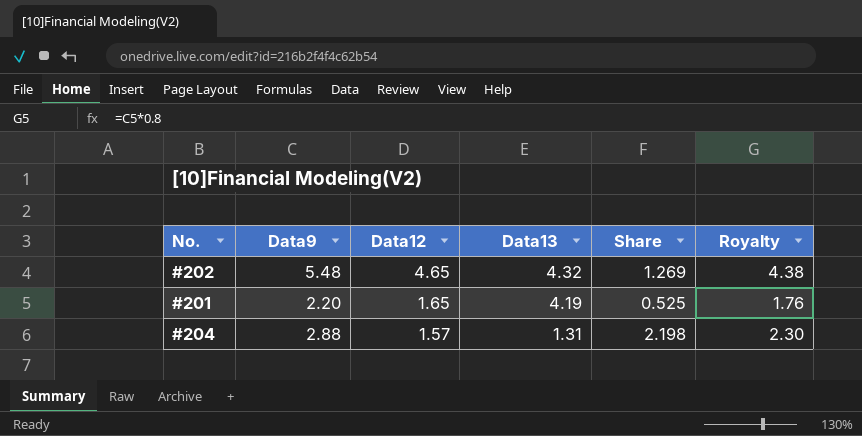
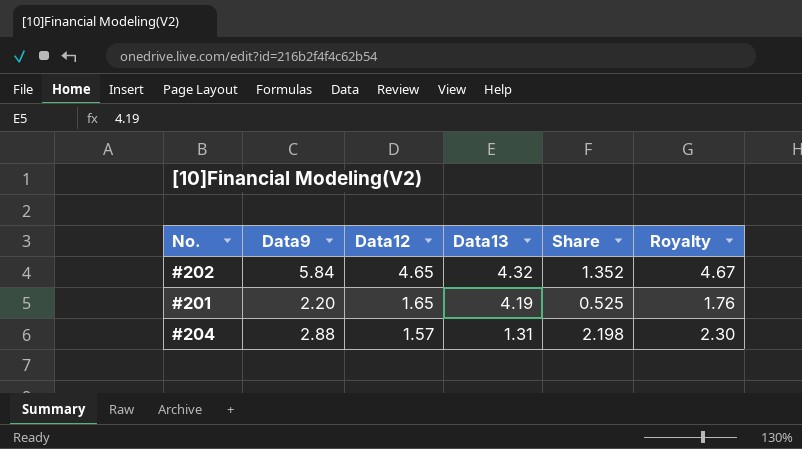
#202 | Data9: 5.48 -> 5.84
#202 | Share: 1.269 -> 1.352
#202 | Royalty: 4.38 -> 4.67

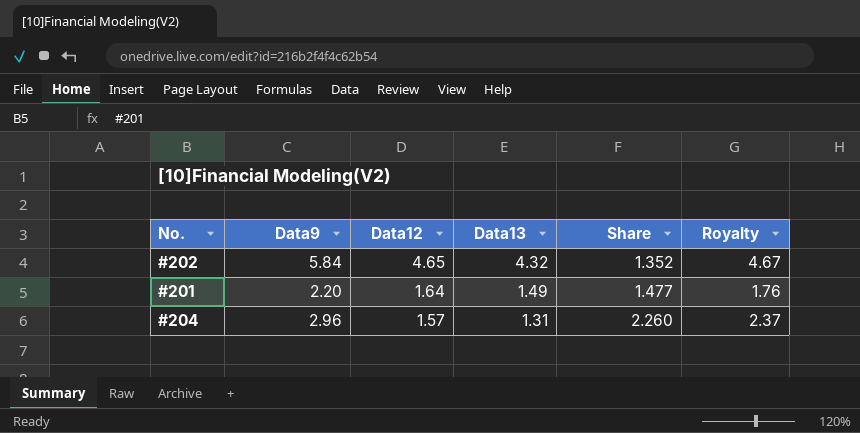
#201 | Data12: 1.65 -> 1.64
#201 | Data13: 4.19 -> 1.49
#201 | Share: 0.525 -> 1.477
#204 | Data9: 2.88 -> 2.96
#204 | Share: 2.198 -> 2.260
#204 | Royalty: 2.30 -> 2.37

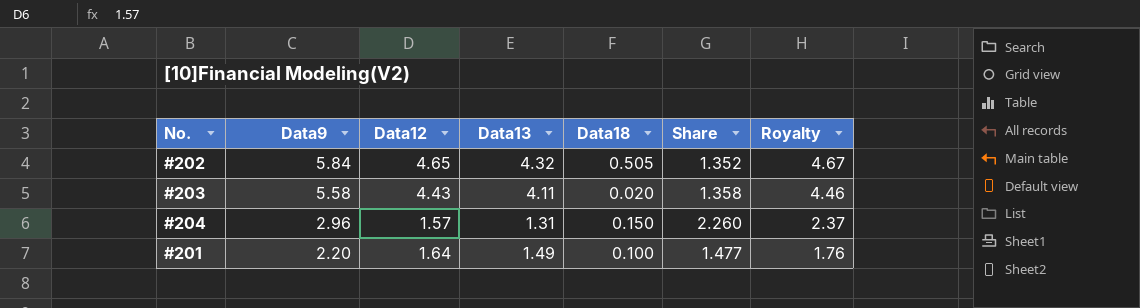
row order: Data12 descending -> Data9 descending
column Data18 | position: none -> 5
row #203: none -> 5.58 | 4.43 | 4.11 | 0.020 | 1.358 | 4.46

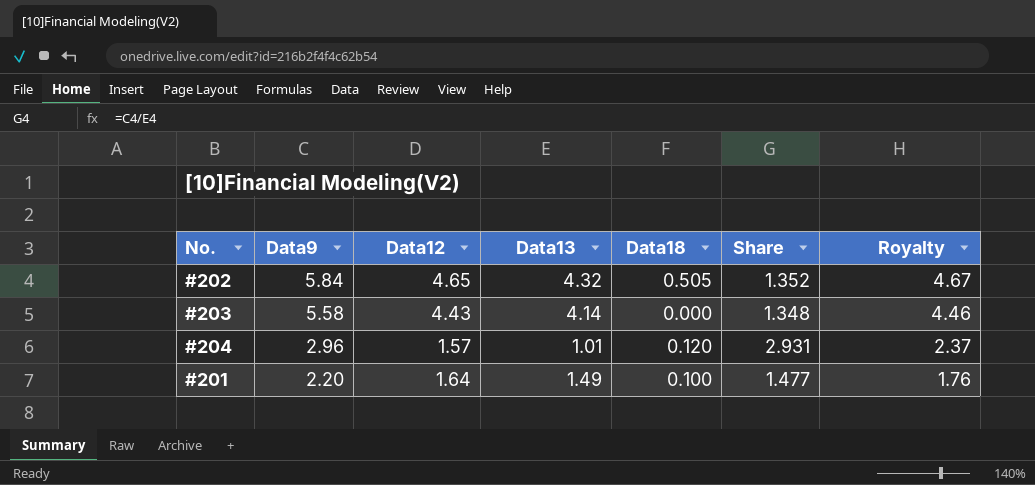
#203 | Data13: 4.11 -> 4.14
#203 | Data18: 0.020 -> 0.000
#203 | Share: 1.358 -> 1.348
#204 | Data13: 1.31 -> 1.01
#204 | Data18: 0.150 -> 0.120
#204 | Share: 2.260 -> 2.931

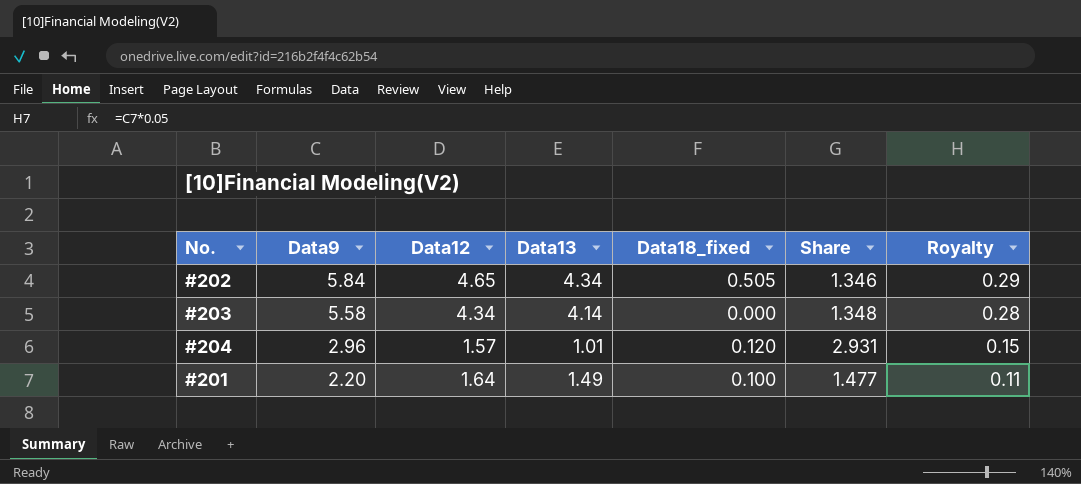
column name: Data18 -> Data18_fixed
column Royalty | formula: [Data9] * 0.8 -> [Data9] * 0.05
#202 | Data13: 4.32 -> 4.34
#202 | Share: 1.352 -> 1.346
#203 | Data12: 4.43 -> 4.34

